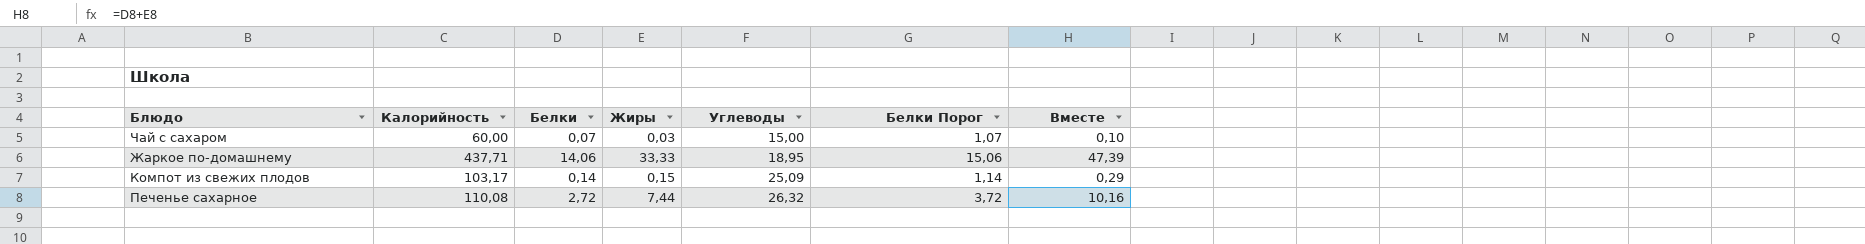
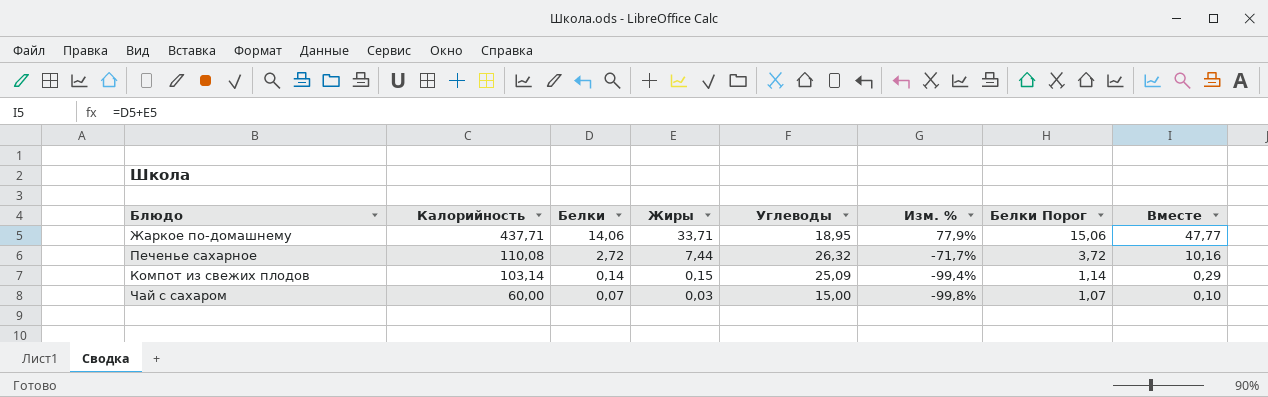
row order: Углеводы ascending -> Калорийность descending
column Изм. % | formula: none -> ([Жиры] - [Углеводы]) / [Углеводы]
Жаркое по-домашнему | Жиры: 33,33 -> 33,71
Жаркое по-домашнему | Вместе: 47,39 -> 47,77
Компот из свежих плодов | Калорийность: 103,17 -> 103,14

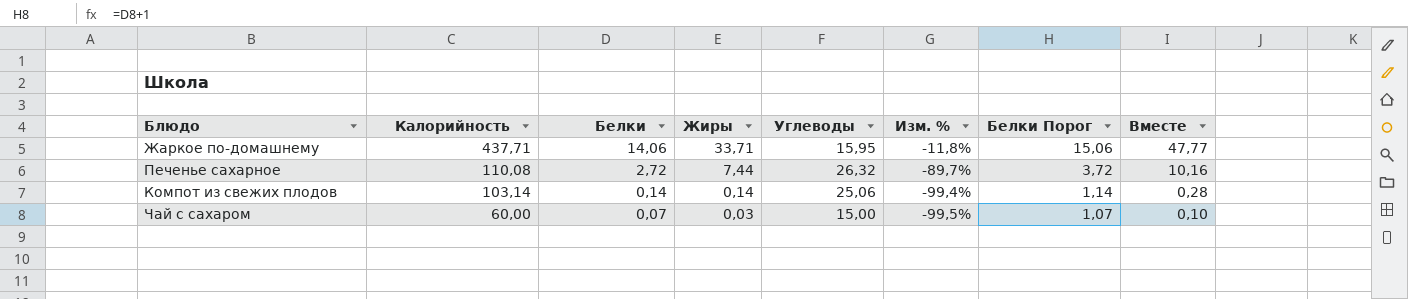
column Изм. % | formula: ([Жиры] - [Углеводы]) / [Углеводы] -> ([Белки] - [Углеводы]) / [Углеводы]
Жаркое по-домашнему | Углеводы: 18,95 -> 15,95
Компот из свежих плодов | Жиры: 0,15 -> 0,14
Компот из свежих плодов | Углеводы: 25,09 -> 25,06
Компот из свежих плодов | Вместе: 0,29 -> 0,28

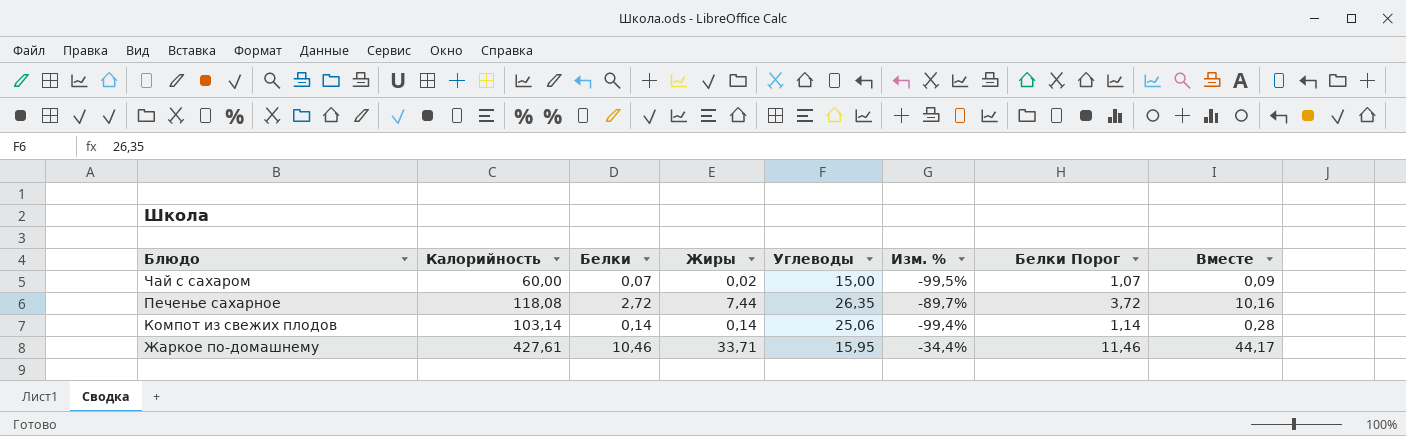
row order: Калорийность descending -> Блюдо descending
Чай с сахаром | Жиры: 0,03 -> 0,02
Чай с сахаром | Вместе: 0,10 -> 0,09
Печенье сахарное | Калорийность: 110,08 -> 118,08
Печенье сахарное | Углеводы: 26,32 -> 26,35
Жаркое по-домашнему | Калорийность: 437,71 -> 427,61
Жаркое по-домашнему | Белки: 14,06 -> 10,46
Жаркое по-домашнему | Изм. %: -11,8% -> -34,4%
Жаркое по-домашнему | Белки Порог: 15,06 -> 11,46
Жаркое по-домашнему | Вместе: 47,77 -> 44,17

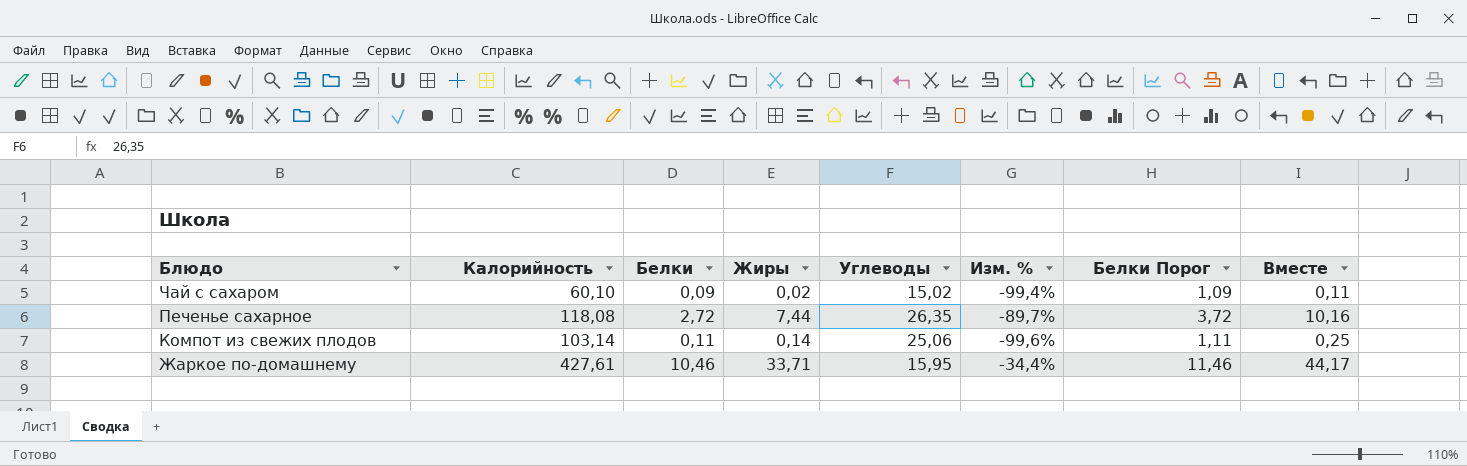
Чай с сахаром | Калорийность: 60,00 -> 60,10
Чай с сахаром | Белки: 0,07 -> 0,09
Чай с сахаром | Углеводы: 15,00 -> 15,02
Чай с сахаром | Изм. %: -99,5% -> -99,4%
Чай с сахаром | Белки Порог: 1,07 -> 1,09
Чай с сахаром | Вместе: 0,09 -> 0,11
Компот из свежих плодов | Белки: 0,14 -> 0,11
Компот из свежих плодов | Изм. %: -99,4% -> -99,6%
Компот из свежих плодов | Белки Порог: 1,14 -> 1,11
Компот из свежих плодов | Вместе: 0,28 -> 0,25

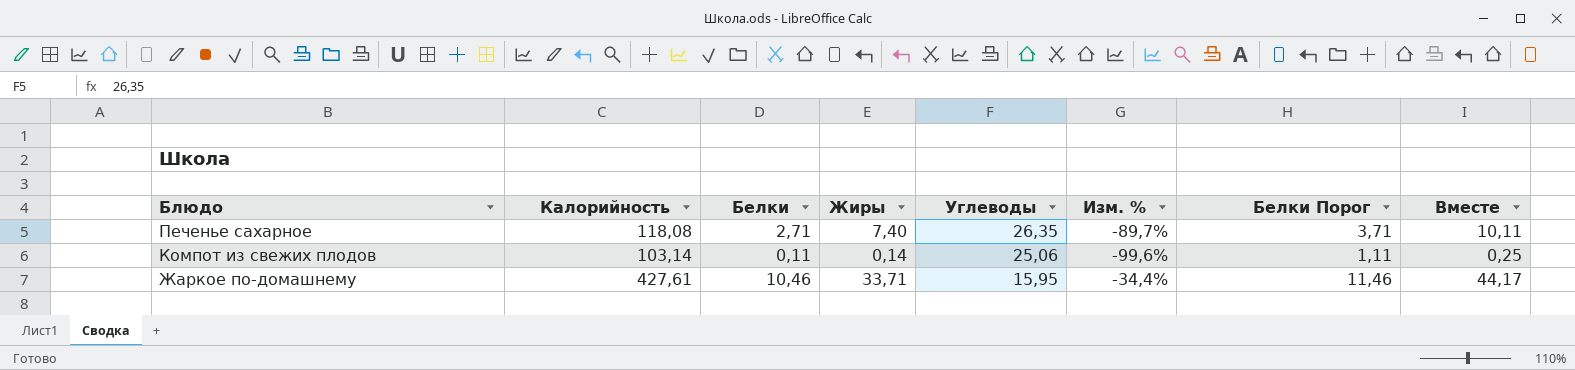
row Чай с сахаром: 60,10 | 0,09 | 0,02 | 15,02 | -99,4% | 1,09 | 0,11 -> none
Печенье сахарное | Белки: 2,72 -> 2,71
Печенье сахарное | Жиры: 7,44 -> 7,40
Печенье сахарное | Белки Порог: 3,72 -> 3,71
Печенье сахарное | Вместе: 10,16 -> 10,11

